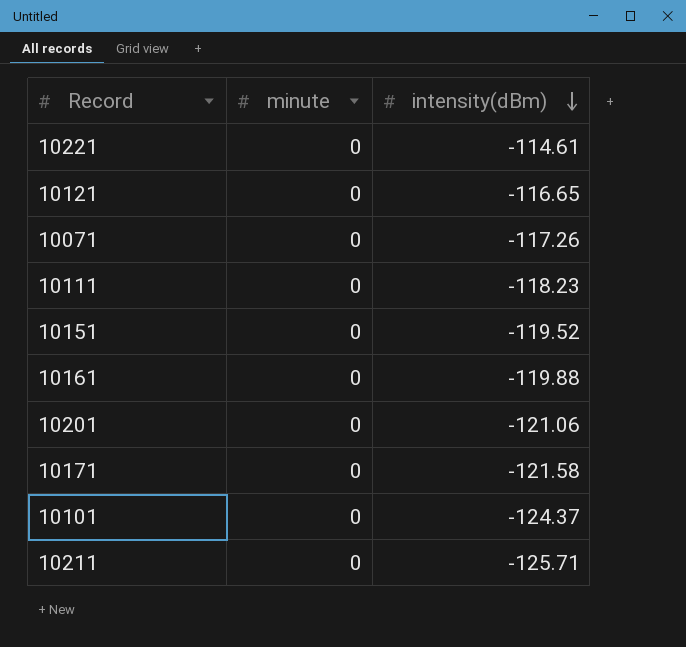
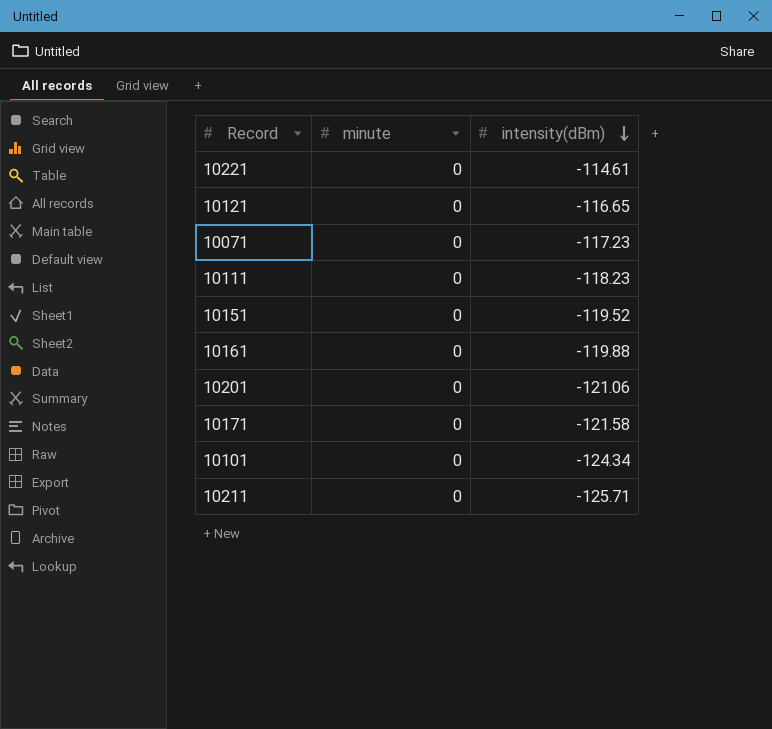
10071 | intensity(dBm): -117.26 -> -117.23
10101 | intensity(dBm): -124.37 -> -124.34

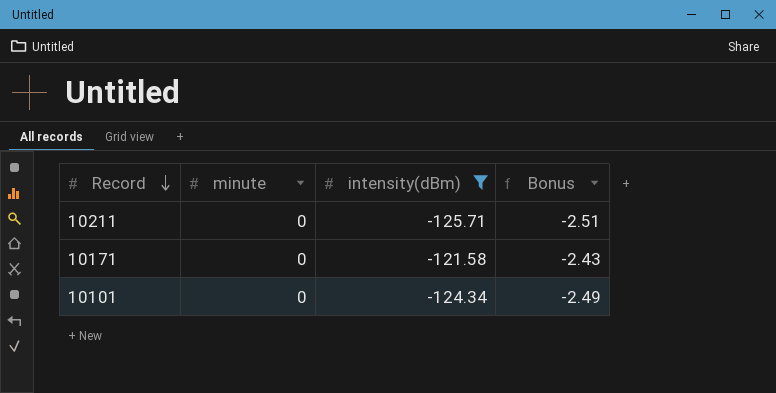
filter: none -> intensity(dBm) <= -121.58
row order: intensity(dBm) descending -> Record descending
column Bonus | formula: none -> [intensity(dBm)] * 0.02

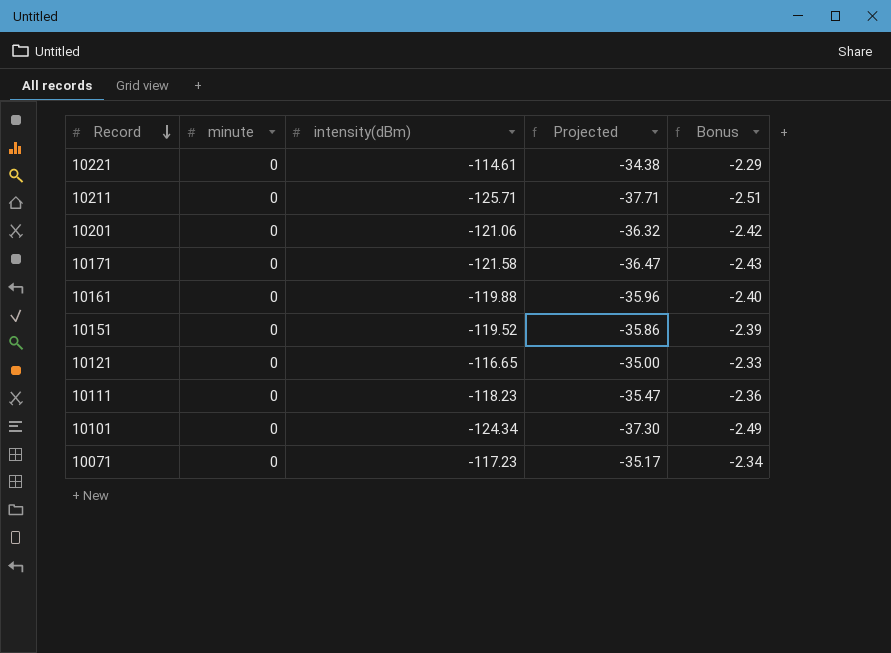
filter: intensity(dBm) <= -121.58 -> none
column Projected | formula: none -> [intensity(dBm)] * 0.3

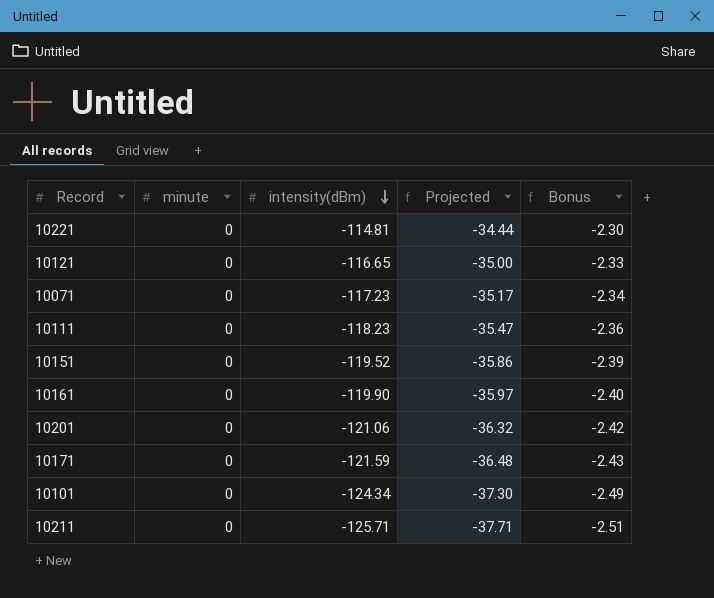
row order: Record descending -> intensity(dBm) descending
10221 | intensity(dBm): -114.61 -> -114.81
10221 | Projected: -34.38 -> -34.44
10221 | Bonus: -2.29 -> -2.30
10161 | intensity(dBm): -119.88 -> -119.90
10161 | Projected: -35.96 -> -35.97
10171 | intensity(dBm): -121.58 -> -121.59
10171 | Projected: -36.47 -> -36.48

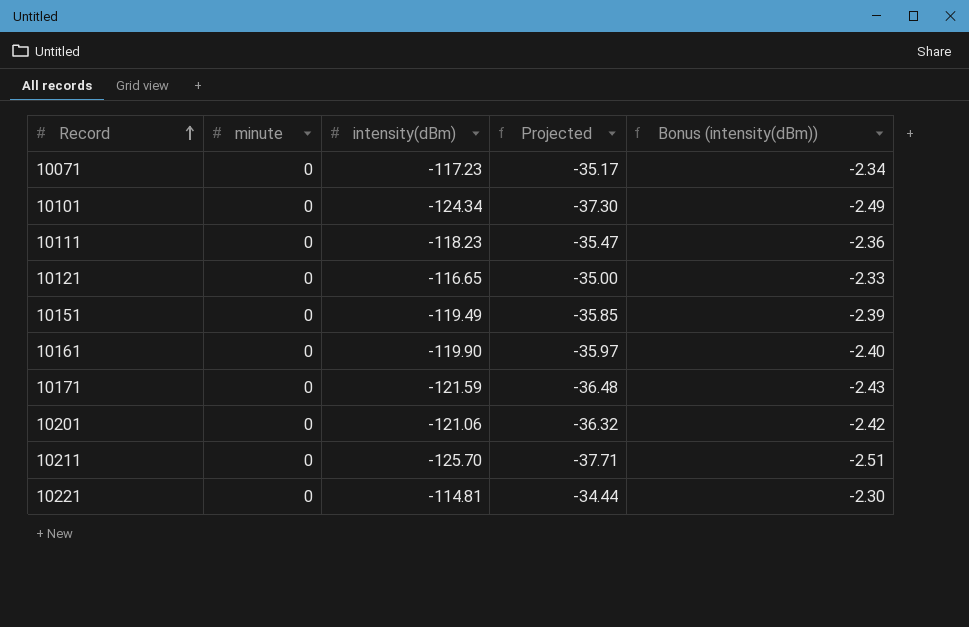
row order: intensity(dBm) descending -> Record ascending
column name: Bonus -> Bonus (intensity(dBm))
10151 | intensity(dBm): -119.52 -> -119.49
10151 | Projected: -35.86 -> -35.85
10211 | intensity(dBm): -125.71 -> -125.70

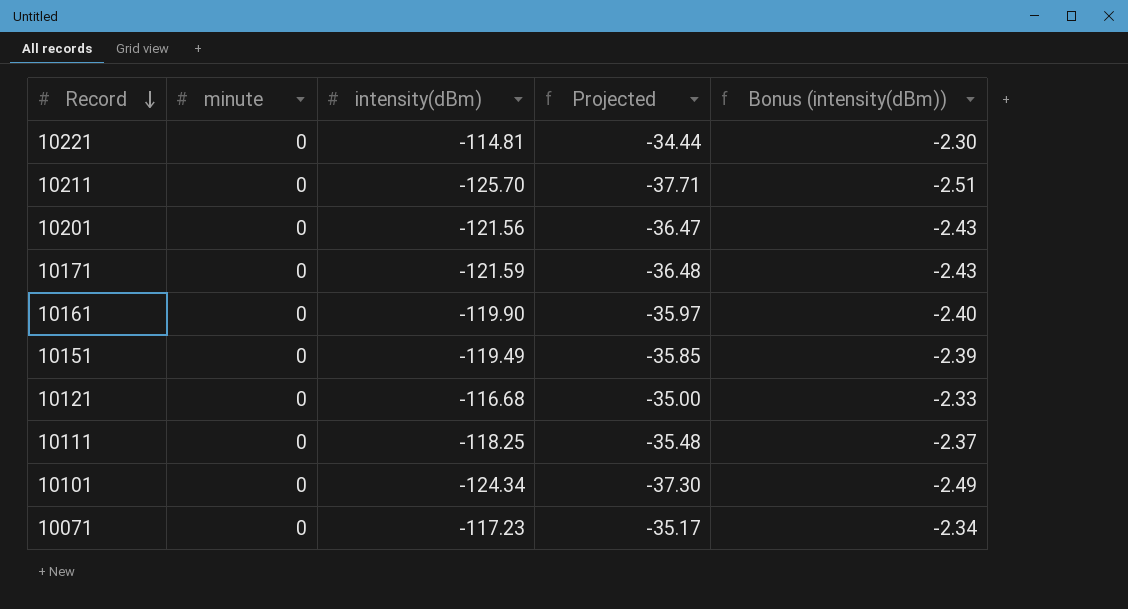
row order: Record ascending -> Record descending
10201 | intensity(dBm): -121.06 -> -121.56
10201 | Projected: -36.32 -> -36.47
10201 | Bonus (intensity(dBm)): -2.42 -> -2.43
10121 | intensity(dBm): -116.65 -> -116.68
10111 | intensity(dBm): -118.23 -> -118.25
10111 | Projected: -35.47 -> -35.48
10111 | Bonus (intensity(dBm)): -2.36 -> -2.37

